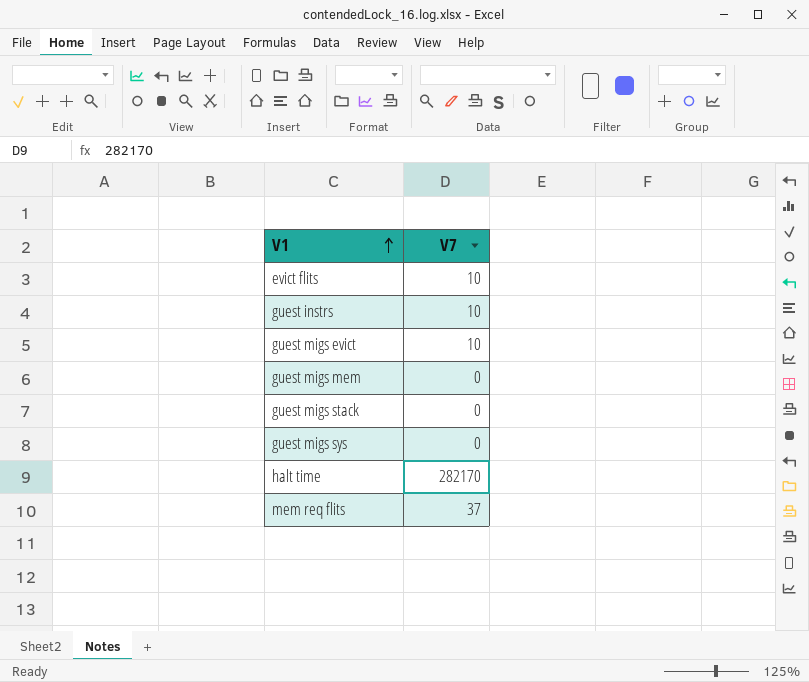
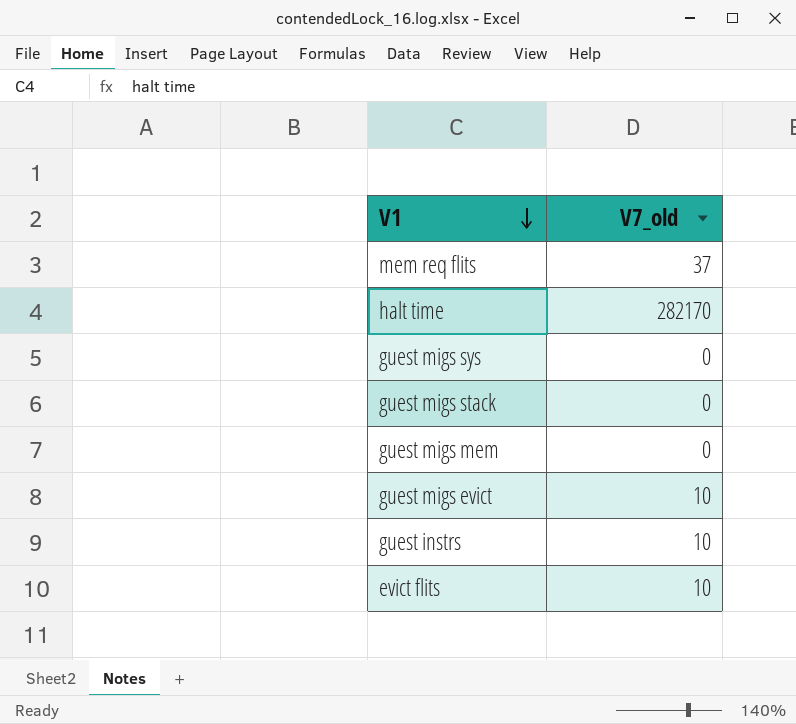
row order: V1 ascending -> V1 descending
column name: V7 -> V7_old

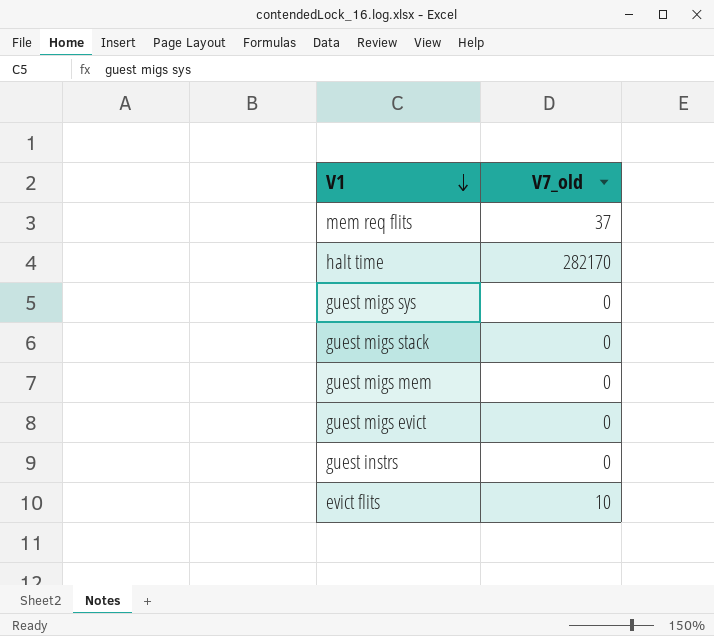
guest migs evict | V7_old: 10 -> 0
guest instrs | V7_old: 10 -> 0

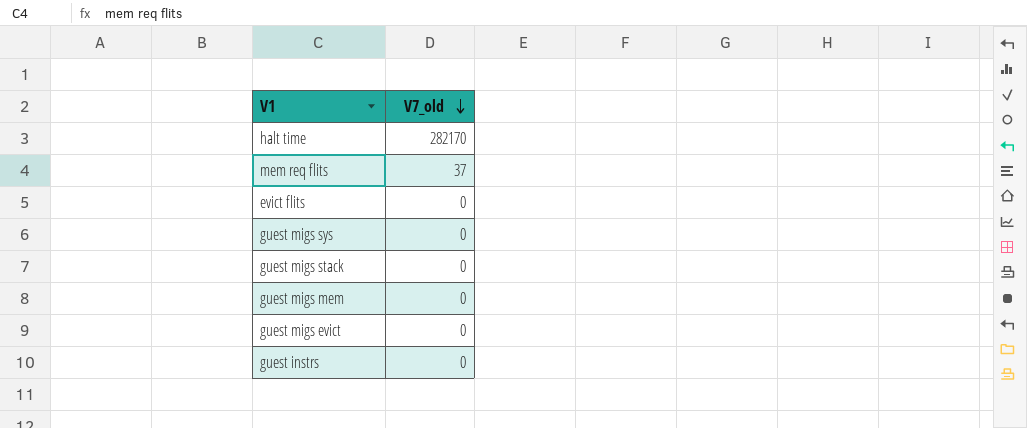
row order: V1 descending -> V7_old descending
evict flits | V7_old: 10 -> 0

